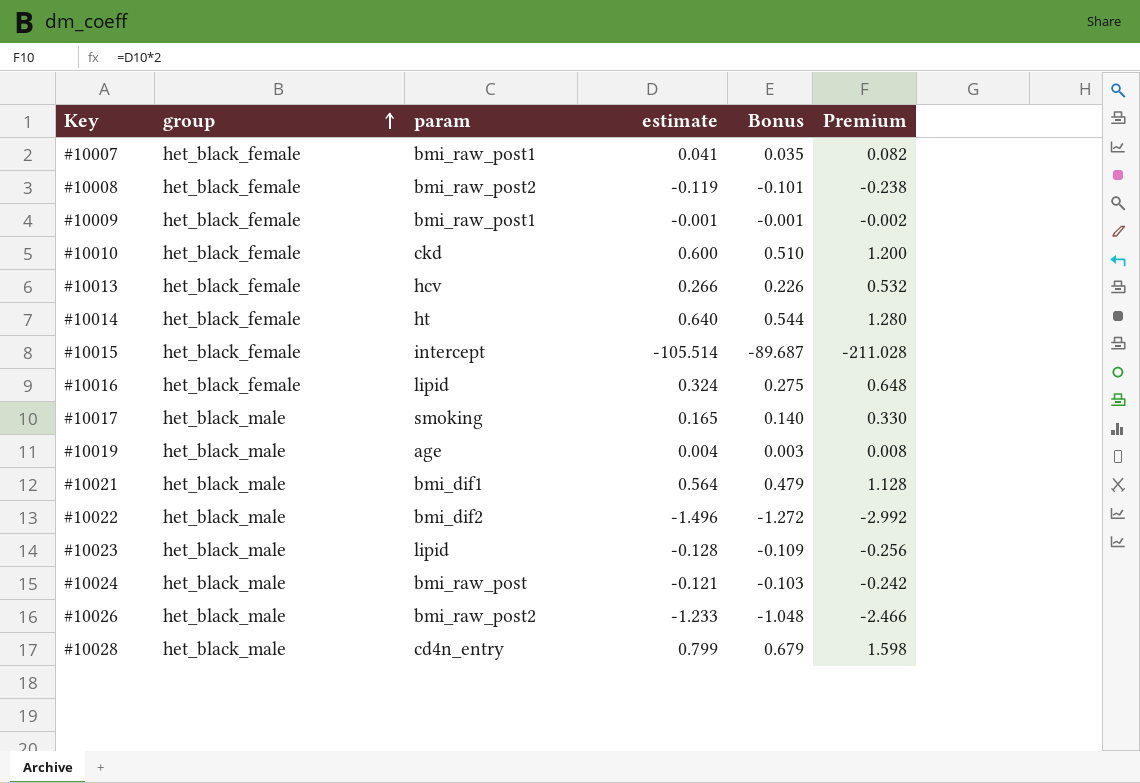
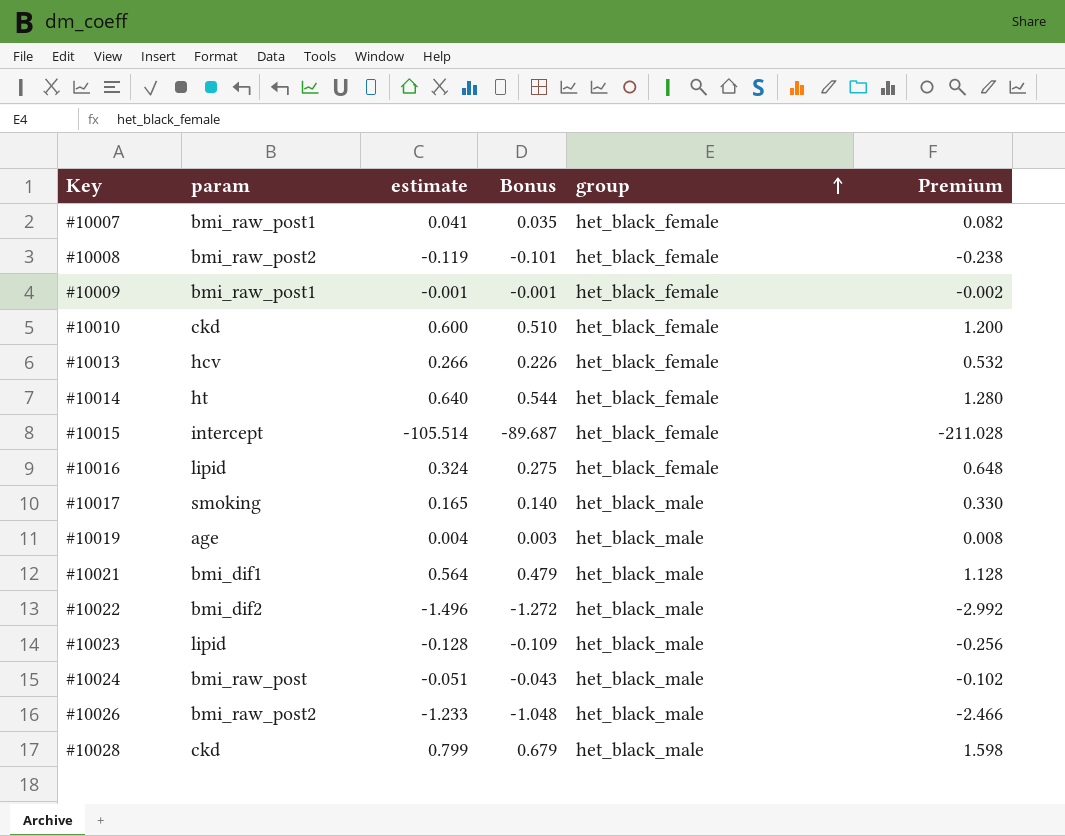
column group | position: 2 -> 5
#10024 | estimate: -0.121 -> -0.051
#10024 | Bonus: -0.103 -> -0.043
#10024 | Premium: -0.242 -> -0.102
#10028 | param: cd4n_entry -> ckd

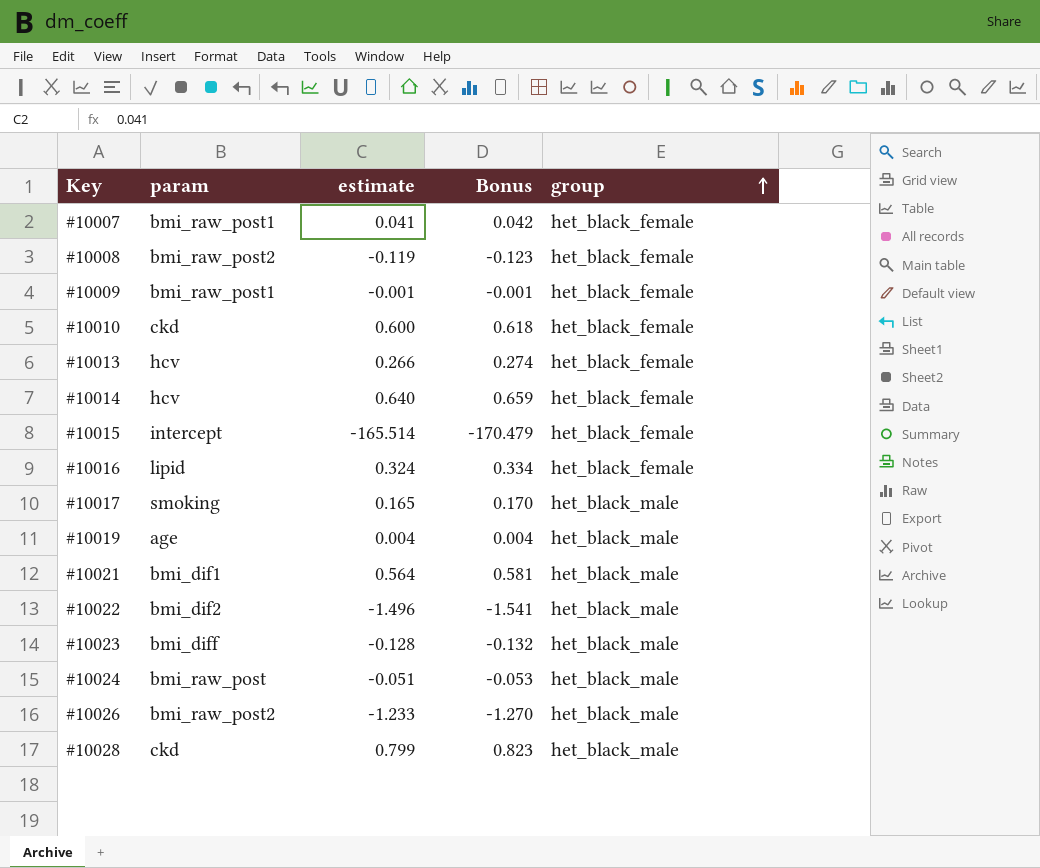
column Premium | formula: [estimate] * 2 -> none
column Bonus | formula: [estimate] * 0.85 -> [estimate] * 1.03
#10014 | param: ht -> hcv
#10015 | estimate: -105.514 -> -165.514
#10023 | param: lipid -> bmi_diff

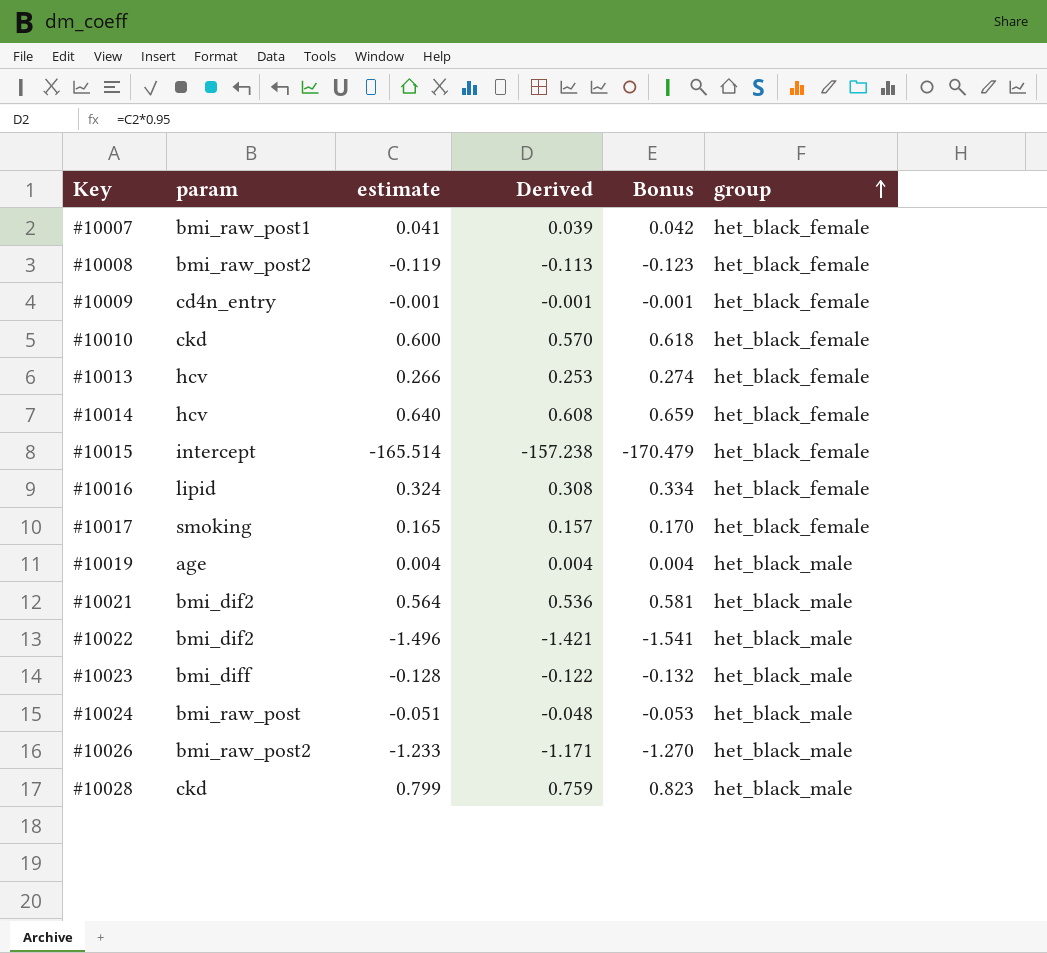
column Derived | formula: none -> [estimate] * 0.95
#10009 | param: bmi_raw_post1 -> cd4n_entry
#10017 | group: het_black_male -> het_black_female
#10021 | param: bmi_dif1 -> bmi_dif2

